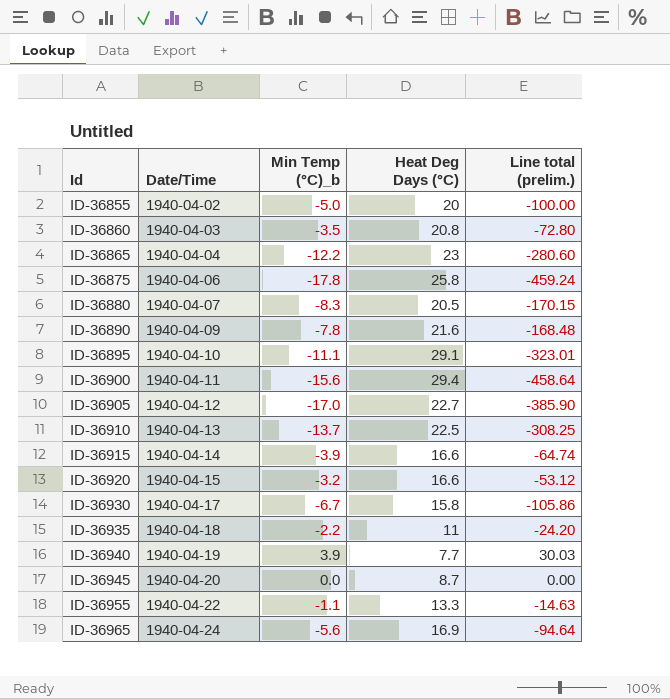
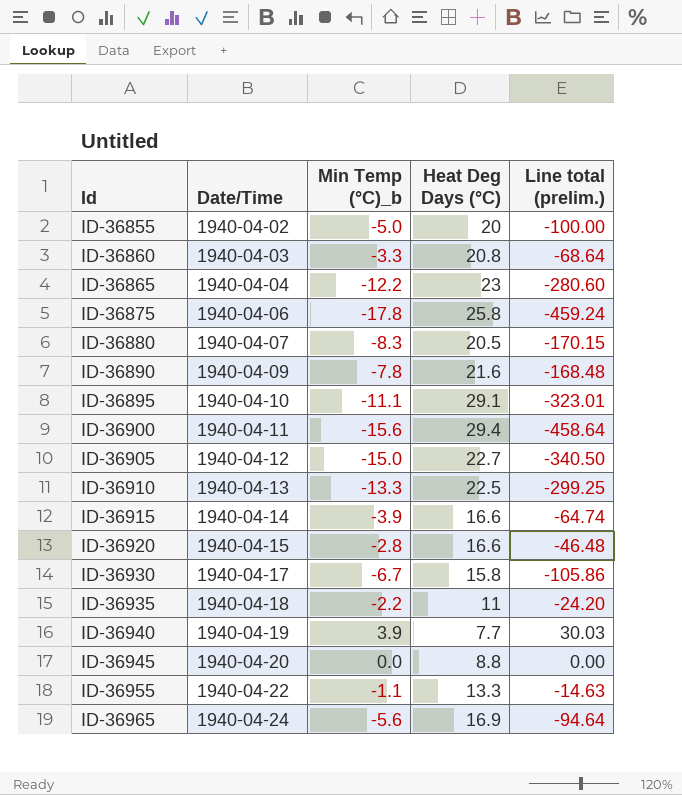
ID-36860 | Min Temp (°C)_b: -3.5 -> -3.3
ID-36860 | Line total (prelim.): -72.80 -> -68.64
ID-36905 | Min Temp (°C)_b: -17.0 -> -15.0
ID-36905 | Line total (prelim.): -385.90 -> -340.50
ID-36910 | Min Temp (°C)_b: -13.7 -> -13.3
ID-36910 | Line total (prelim.): -308.25 -> -299.25
ID-36920 | Min Temp (°C)_b: -3.2 -> -2.8
ID-36920 | Line total (prelim.): -53.12 -> -46.48
ID-36945 | Heat Deg Days (°C): 8.7 -> 8.8

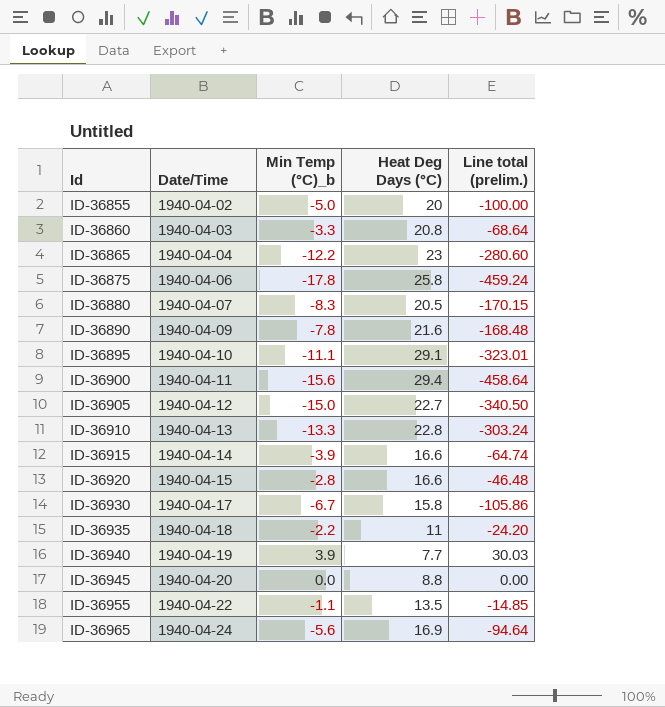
ID-36910 | Heat Deg Days (°C): 22.5 -> 22.8
ID-36910 | Line total (prelim.): -299.25 -> -303.24
ID-36955 | Heat Deg Days (°C): 13.3 -> 13.5
ID-36955 | Line total (prelim.): -14.63 -> -14.85

